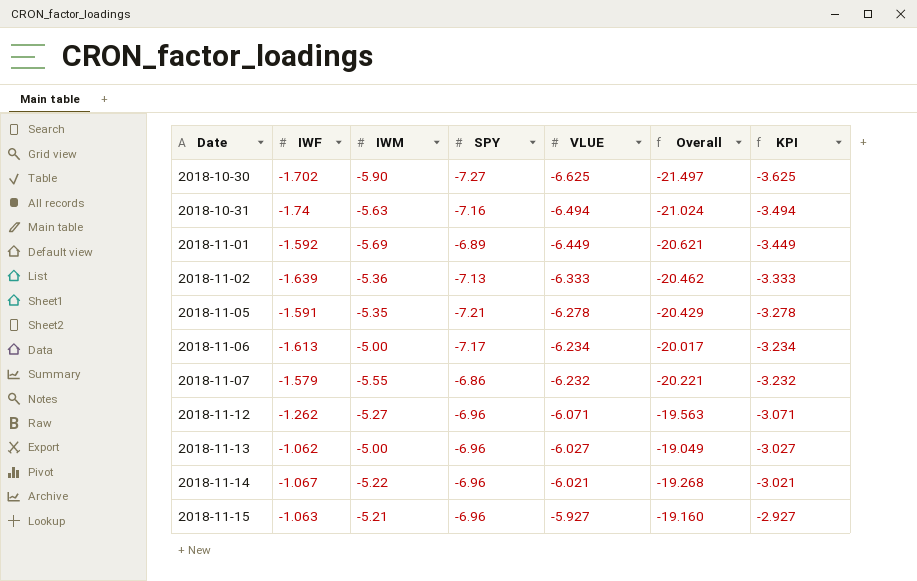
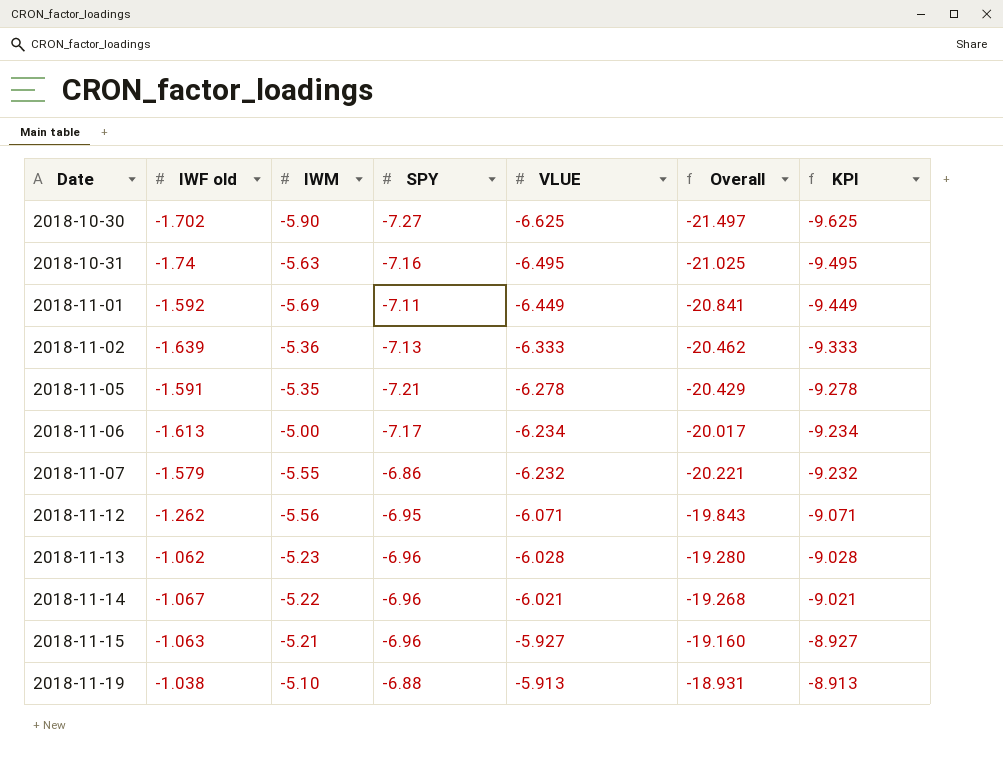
column name: IWF -> IWF old
column KPI | formula: [VLUE] + 3 -> [VLUE] - 3
2018-10-31 | VLUE: -6.494 -> -6.495
2018-10-31 | Overall: -21.024 -> -21.025
2018-11-01 | SPY: -6.89 -> -7.11
2018-11-01 | Overall: -20.621 -> -20.841
2018-11-12 | IWM: -5.27 -> -5.56
2018-11-12 | SPY: -6.96 -> -6.95
2018-11-12 | Overall: -19.563 -> -19.843
2018-11-13 | IWM: -5.00 -> -5.23
2018-11-13 | VLUE: -6.027 -> -6.028
2018-11-13 | Overall: -19.049 -> -19.280
row 2018-11-19: none -> -1.038 | -5.10 | -6.88 | -5.913 | -18.931 | -8.913

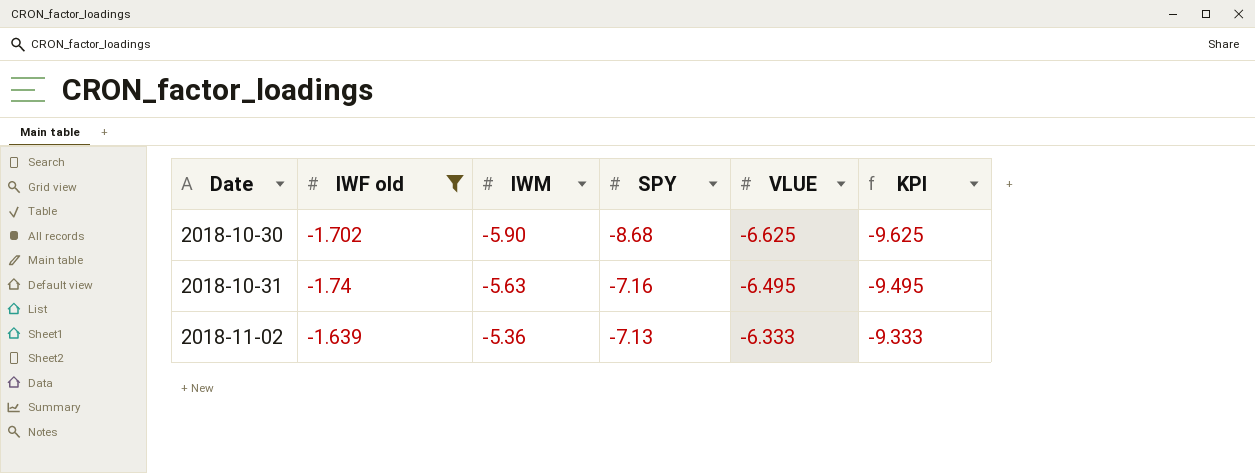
filter: none -> IWF old <= -1.639
column Overall | formula: [IWF old] + [IWM] + [SPY] + [VLUE] -> none
2018-10-30 | SPY: -7.27 -> -8.68

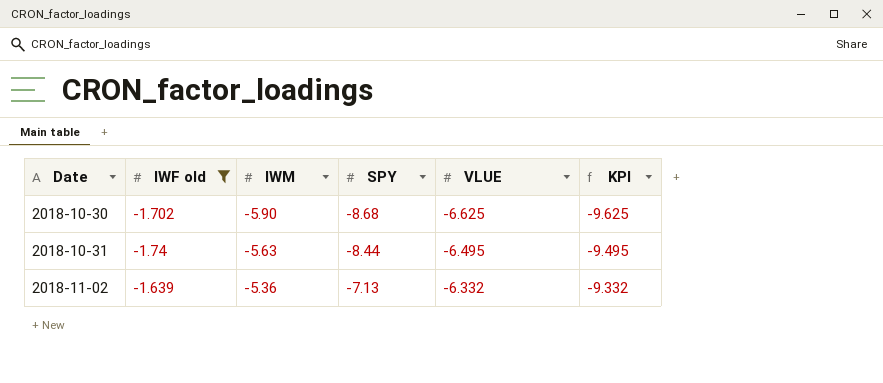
2018-10-31 | SPY: -7.16 -> -8.44
2018-11-02 | VLUE: -6.333 -> -6.332
2018-11-02 | KPI: -9.333 -> -9.332

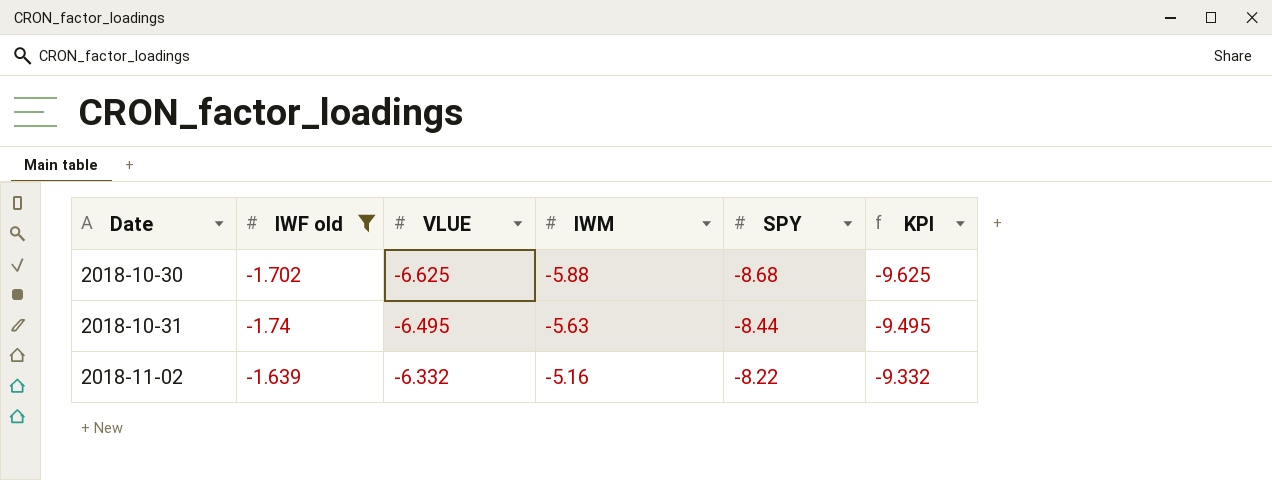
column VLUE | position: 5 -> 3
2018-10-30 | IWM: -5.90 -> -5.88
2018-11-02 | IWM: -5.36 -> -5.16
2018-11-02 | SPY: -7.13 -> -8.22

